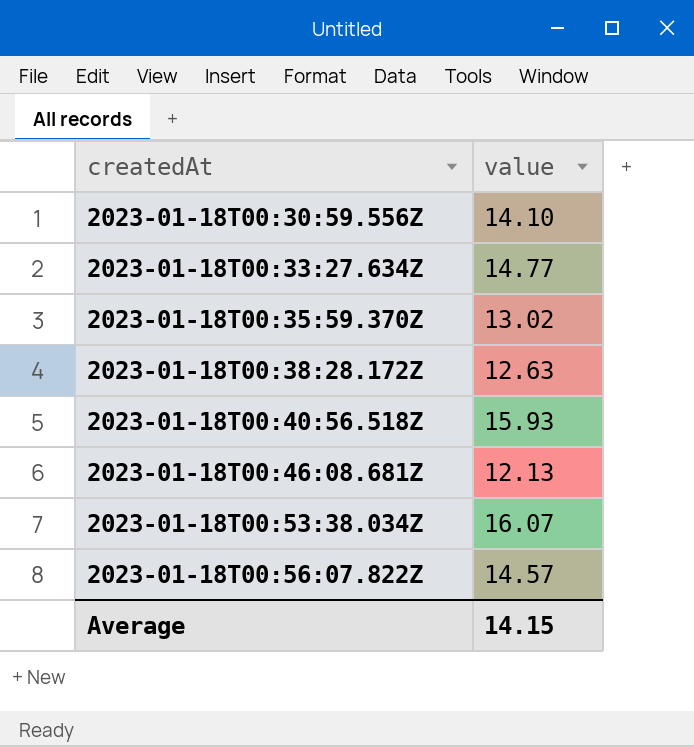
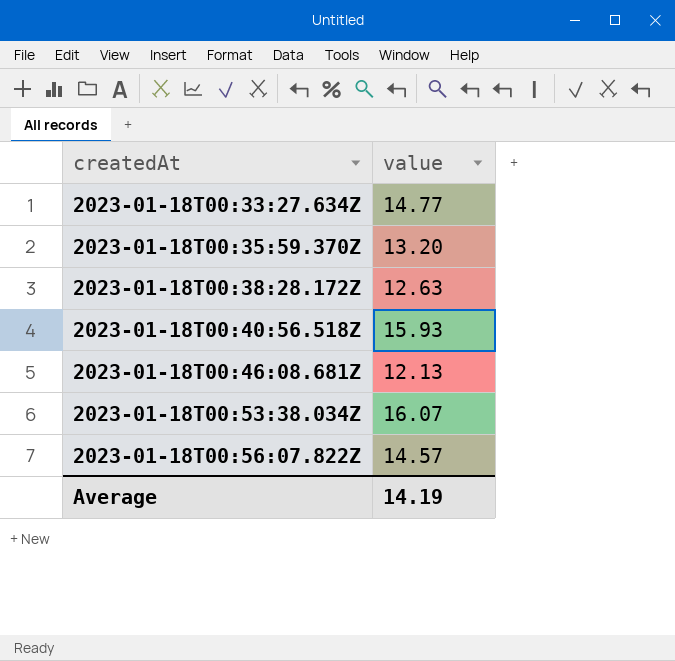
row 2023-01-18T00:30:59.556Z: 14.10 -> none
2023-01-18T00:35:59.370Z | value: 13.02 -> 13.20
Average | value: 14.15 -> 14.19

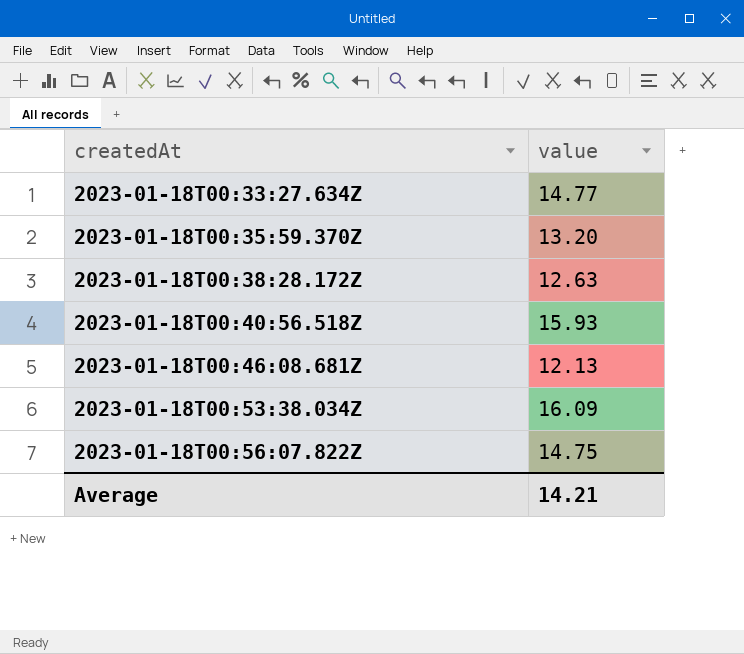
2023-01-18T00:53:38.034Z | value: 16.07 -> 16.09
2023-01-18T00:56:07.822Z | value: 14.57 -> 14.75
Average | value: 14.19 -> 14.21

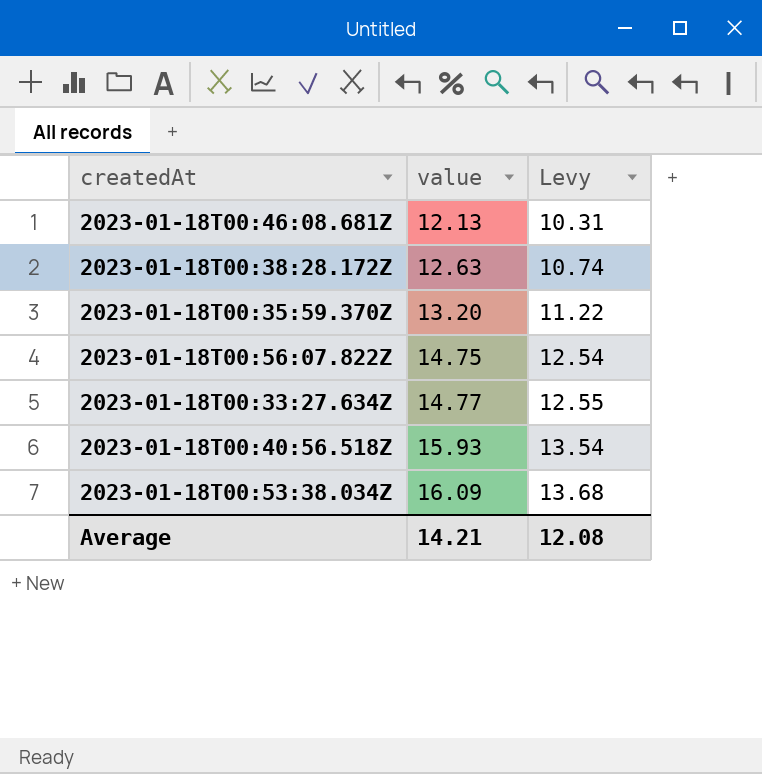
row order: createdAt ascending -> value ascending
column Levy | formula: none -> [value] * 0.85

